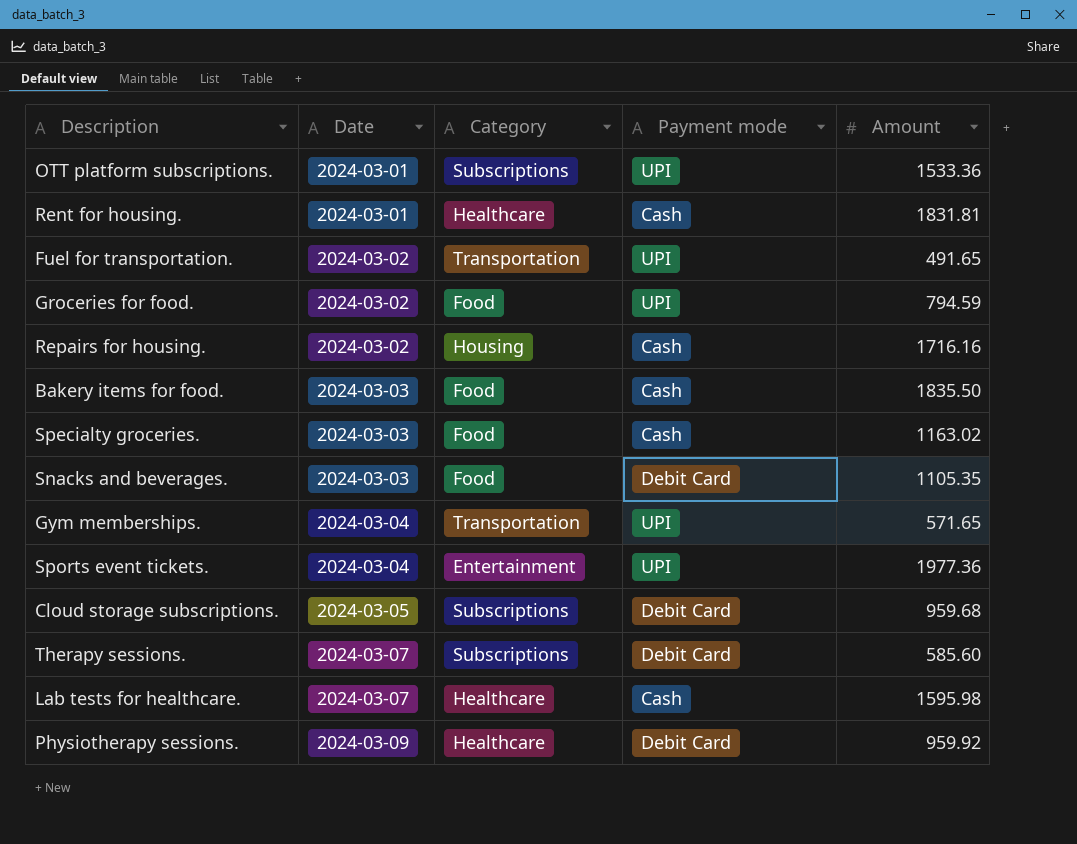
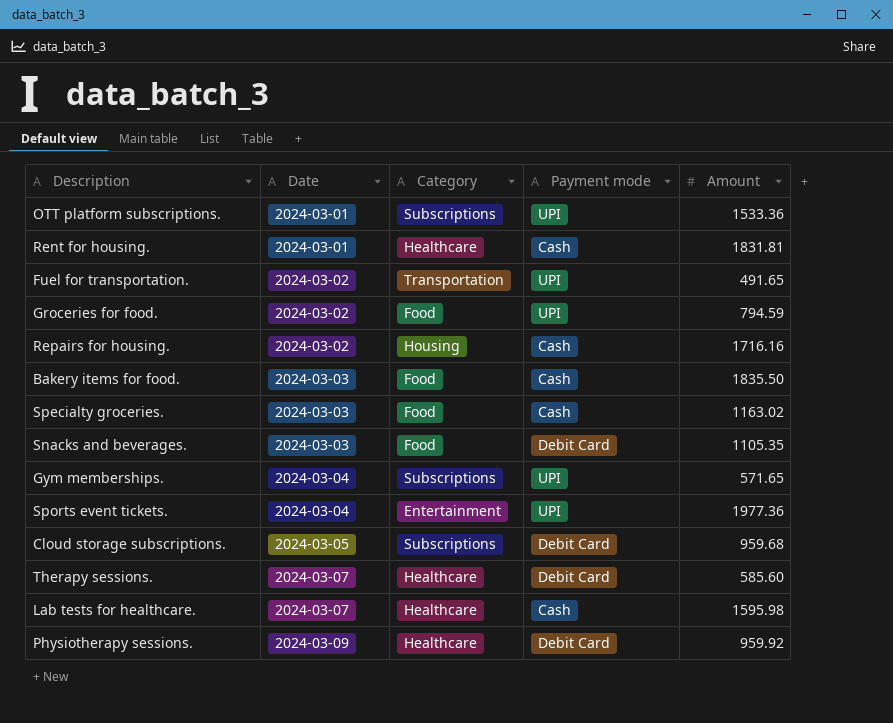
Gym memberships. | Category: Transportation -> Subscriptions
Therapy sessions. | Category: Subscriptions -> Healthcare

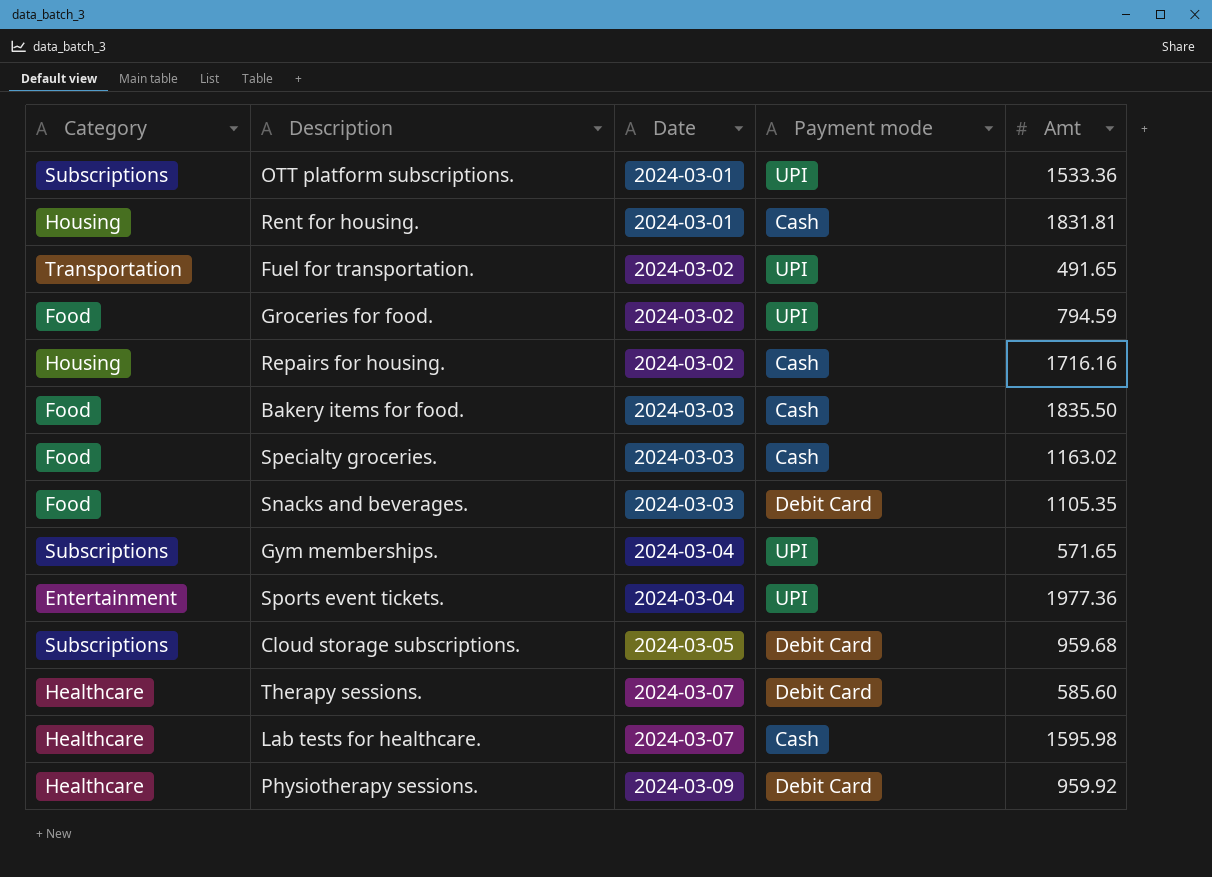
column Category | position: 3 -> 1
column name: Amount -> Amt
Rent for housing. | Category: Healthcare -> Housing

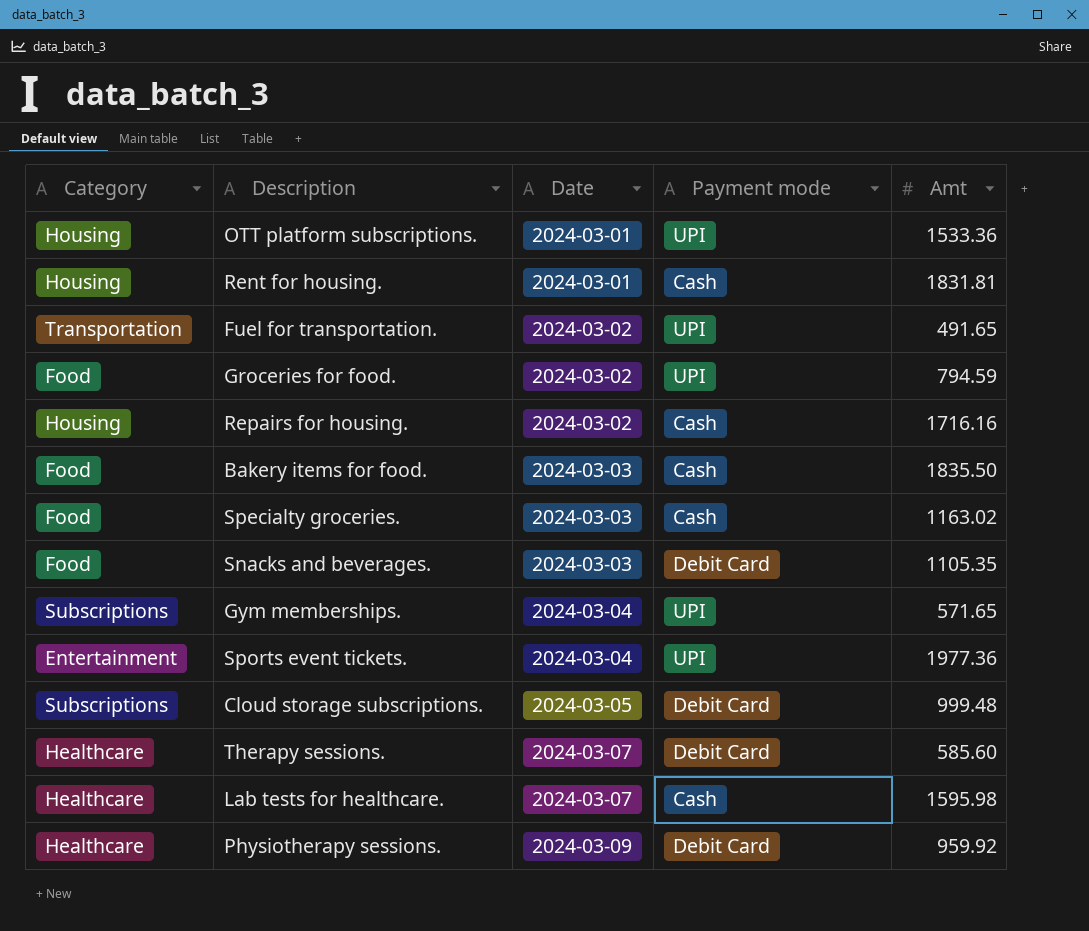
OTT platform subscriptions. | Category: Subscriptions -> Housing
Cloud storage subscriptions. | Amt: 959.68 -> 999.48

